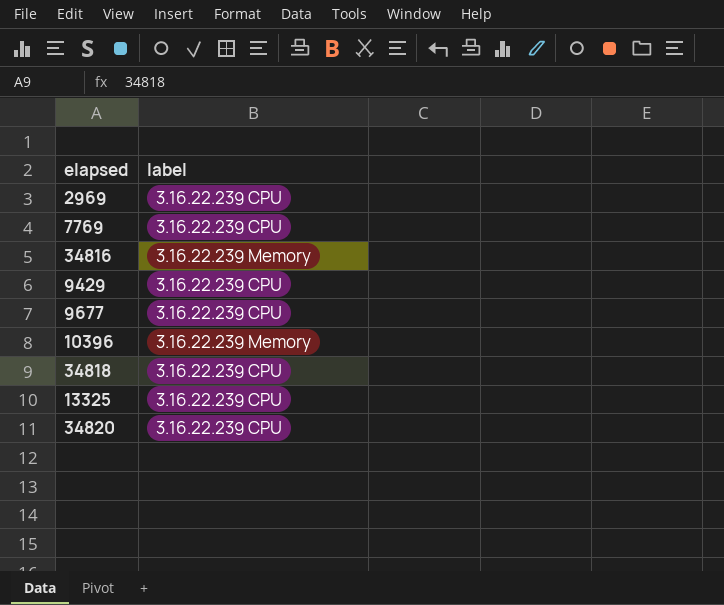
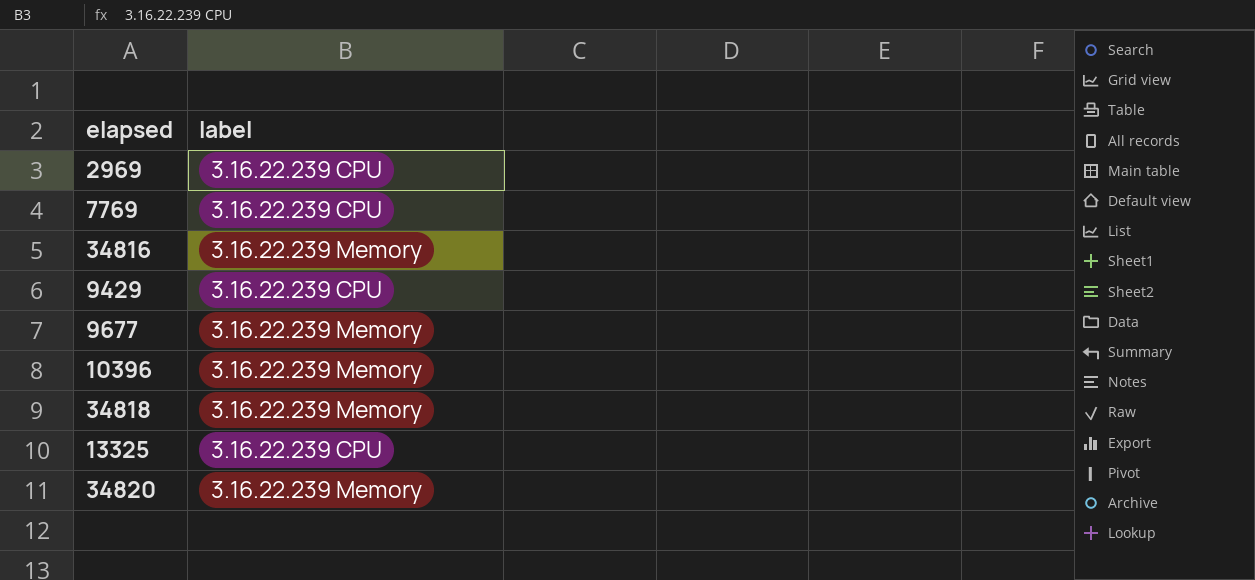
9677 | label: 3.16.22.239 CPU -> 3.16.22.239 Memory
34818 | label: 3.16.22.239 CPU -> 3.16.22.239 Memory
34820 | label: 3.16.22.239 CPU -> 3.16.22.239 Memory

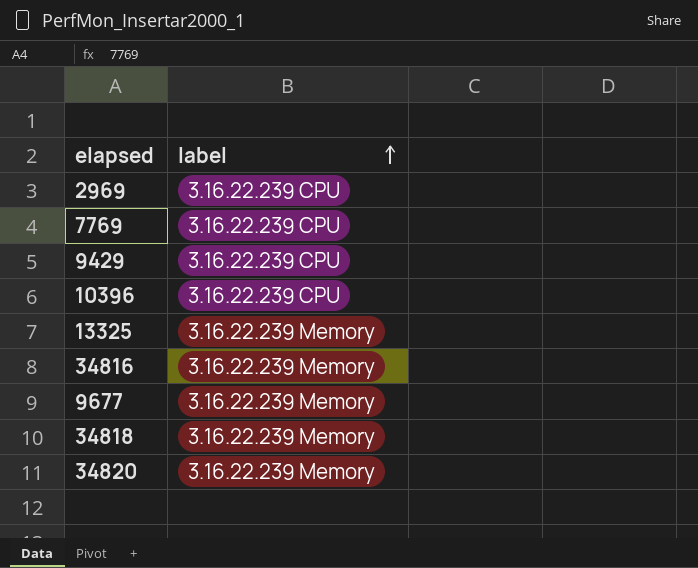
row order: none -> label ascending
10396 | label: 3.16.22.239 Memory -> 3.16.22.239 CPU
13325 | label: 3.16.22.239 CPU -> 3.16.22.239 Memory

